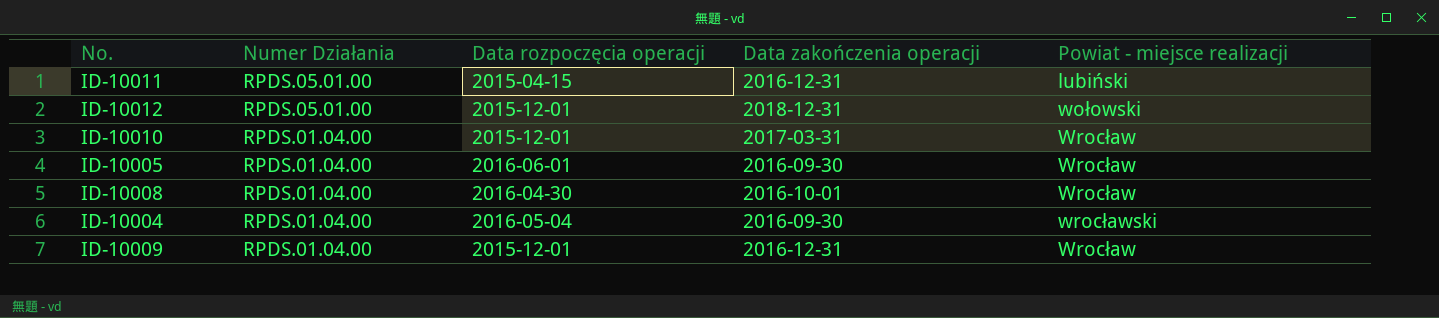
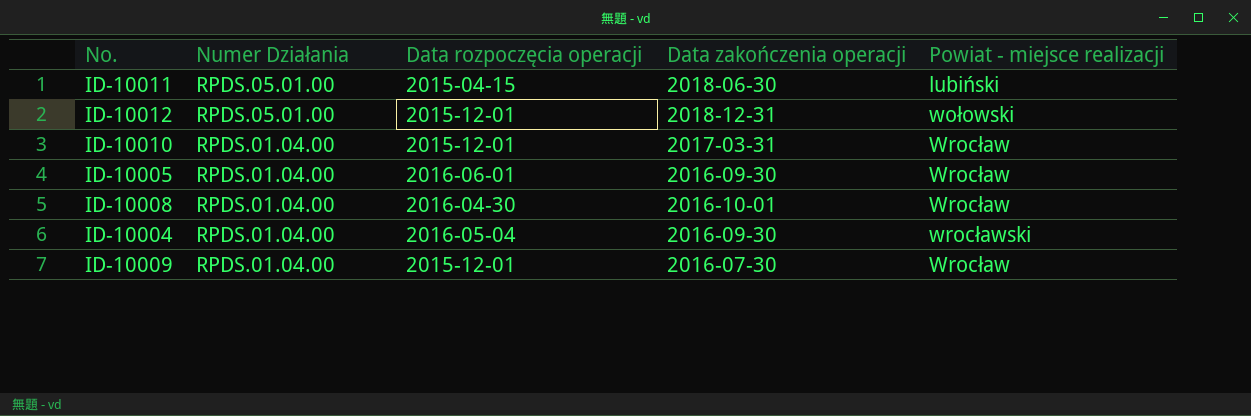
ID-10011 | Data zakończenia operacji: 2016-12-31 -> 2018-06-30
ID-10009 | Data zakończenia operacji: 2016-12-31 -> 2016-07-30

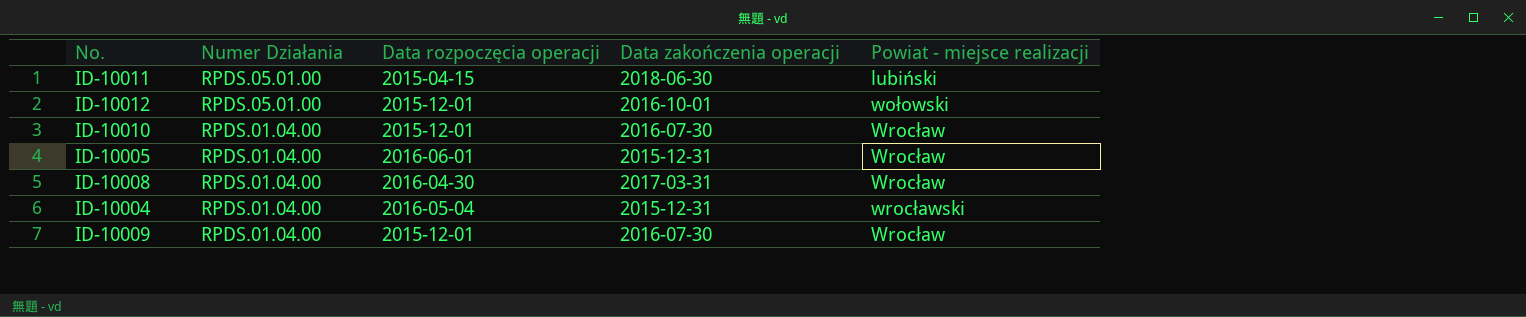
ID-10012 | Data zakończenia operacji: 2018-12-31 -> 2016-10-01
ID-10010 | Data zakończenia operacji: 2017-03-31 -> 2016-07-30
ID-10005 | Data zakończenia operacji: 2016-09-30 -> 2015-12-31
ID-10008 | Data zakończenia operacji: 2016-10-01 -> 2017-03-31
ID-10004 | Data zakończenia operacji: 2016-09-30 -> 2015-12-31

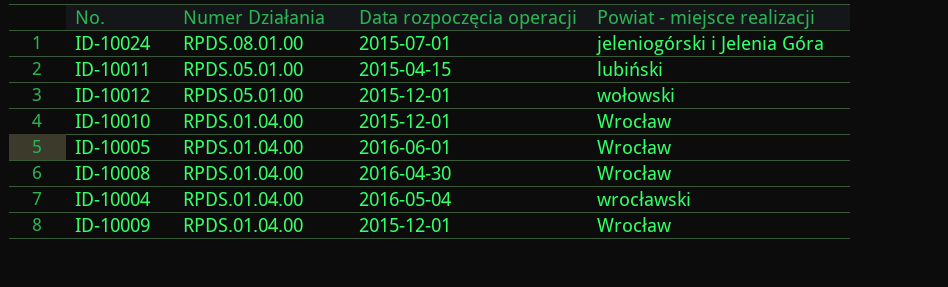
column Data zakończenia operacji | position: 4 -> none
row ID-10024: none -> RPDS.08.01.00 | 2015-07-01 | jeleniogórski i Jelenia Góra

